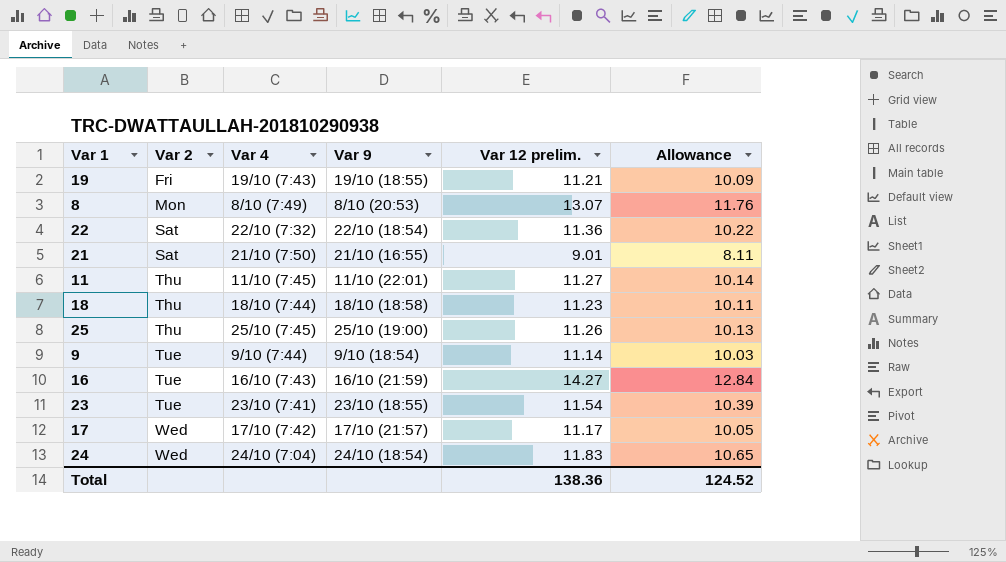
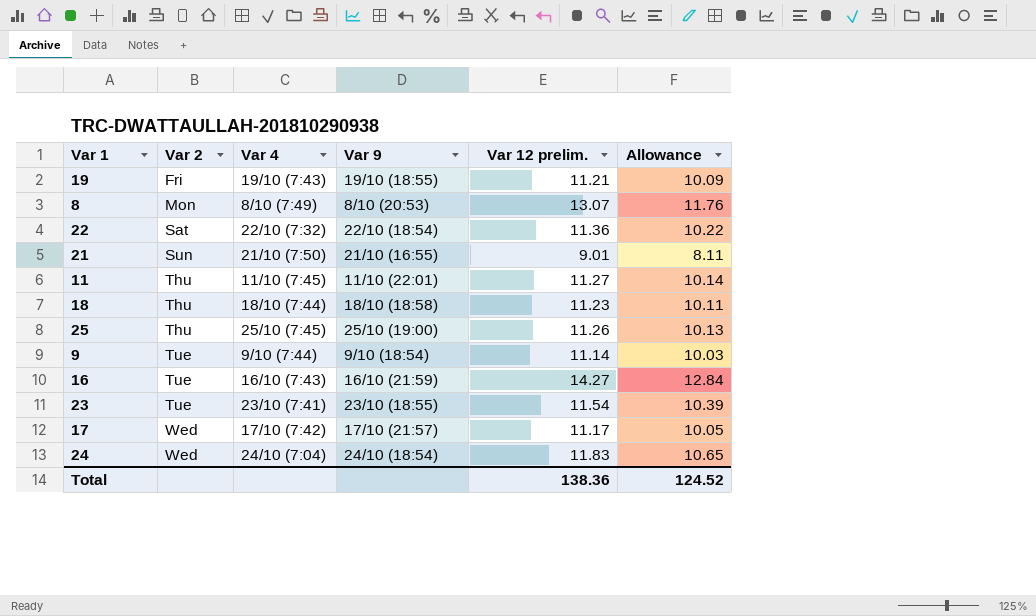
21 | Var 2: Sat -> Sun

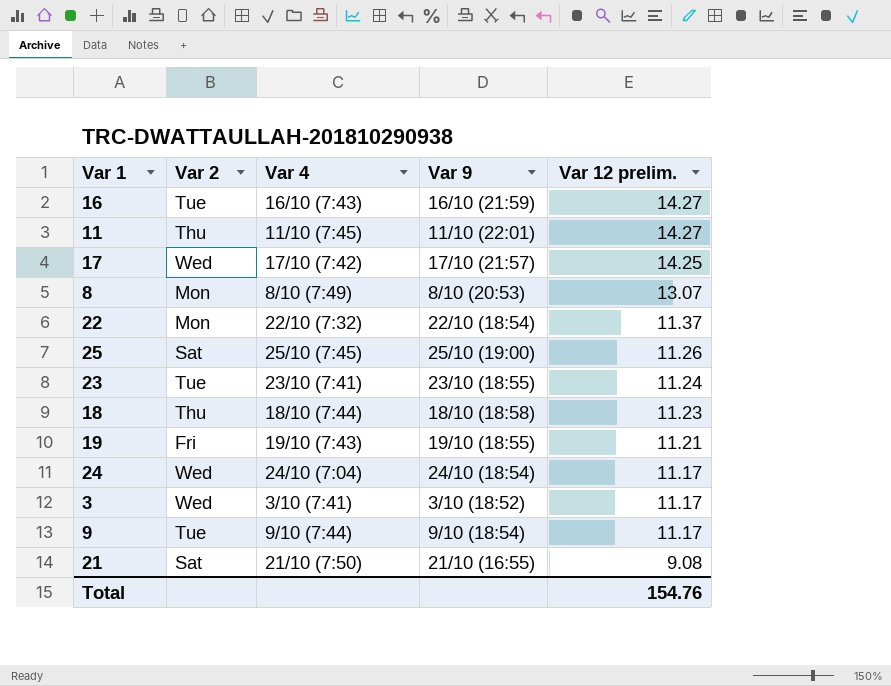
row order: Var 2 ascending -> Var 12 prelim. descending
column Allowance | formula: [Var 12 prelim.] * 0.9 -> none
11 | Var 12 prelim.: 11.27 -> 14.27
17 | Var 12 prelim.: 11.17 -> 14.25
22 | Var 2: Sat -> Mon
22 | Var 12 prelim.: 11.36 -> 11.37
25 | Var 2: Thu -> Sat
23 | Var 12 prelim.: 11.54 -> 11.24
24 | Var 12 prelim.: 11.83 -> 11.17
row 3: none -> Wed | 3/10 (7:41) | 3/10 (18:52) | 11.17
9 | Var 12 prelim.: 11.14 -> 11.17
21 | Var 2: Sun -> Sat
21 | Var 12 prelim.: 9.01 -> 9.08
Total | Var 12 prelim.: 138.36 -> 154.76

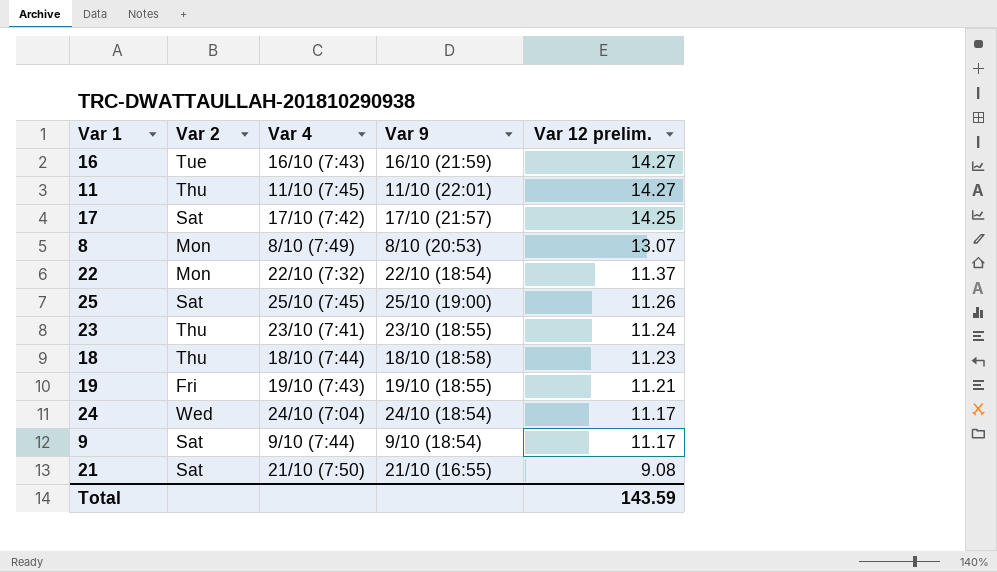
row 3: Wed | 3/10 (7:41) | 3/10 (18:52) | 11.17 -> none
17 | Var 2: Wed -> Sat
23 | Var 2: Tue -> Thu
9 | Var 2: Tue -> Sat
Total | Var 12 prelim.: 154.76 -> 143.59

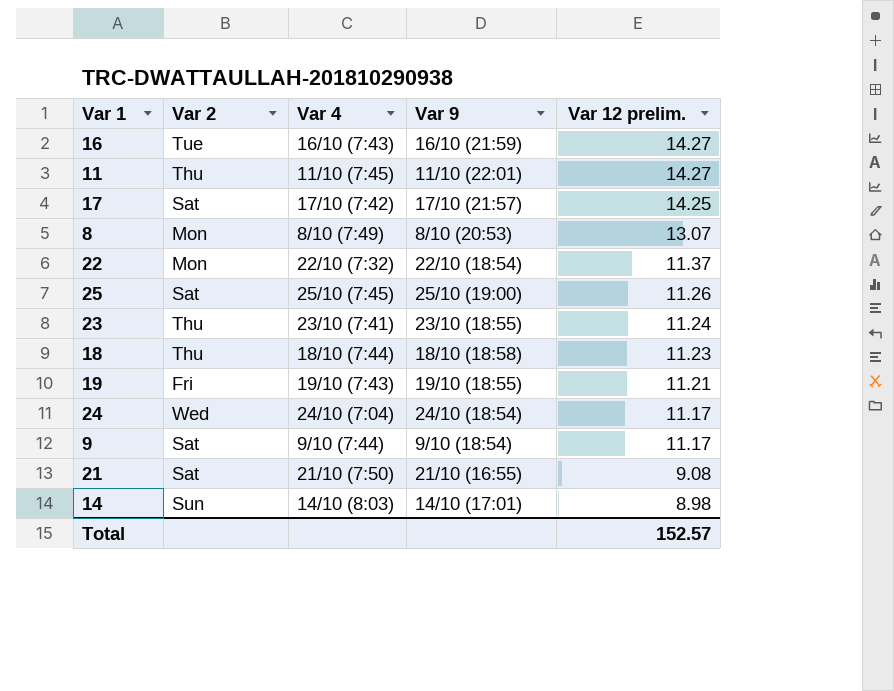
row 14: none -> Sun | 14/10 (8:03) | 14/10 (17:01) | 8.98
Total | Var 12 prelim.: 143.59 -> 152.57

